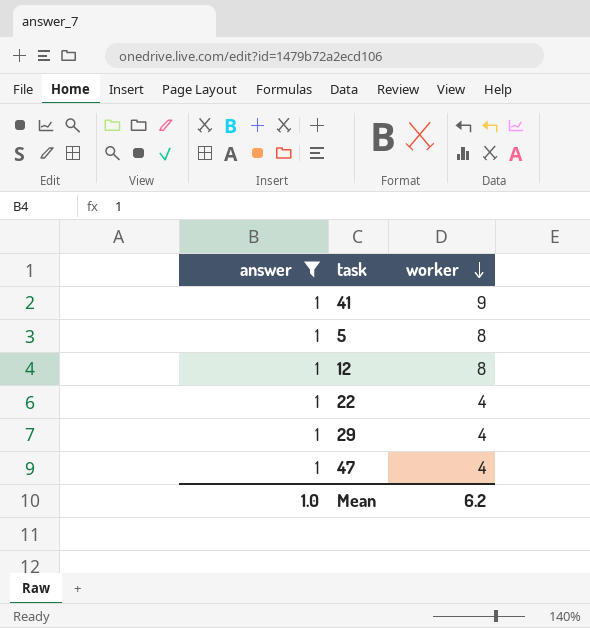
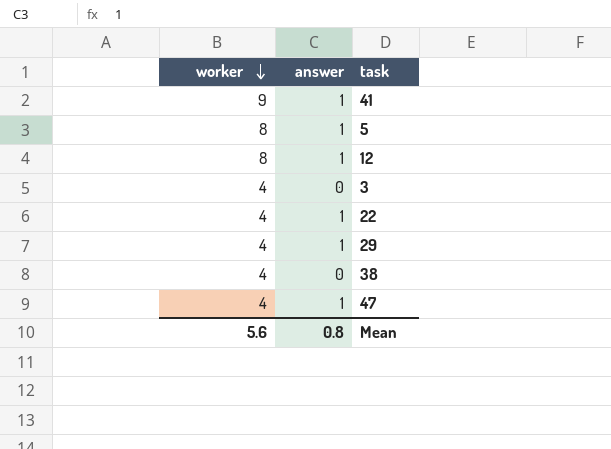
filter: answer = 1 -> none
column worker | position: 3 -> 1
Mean | worker: 6.2 -> 5.6
Mean | answer: 1.0 -> 0.8

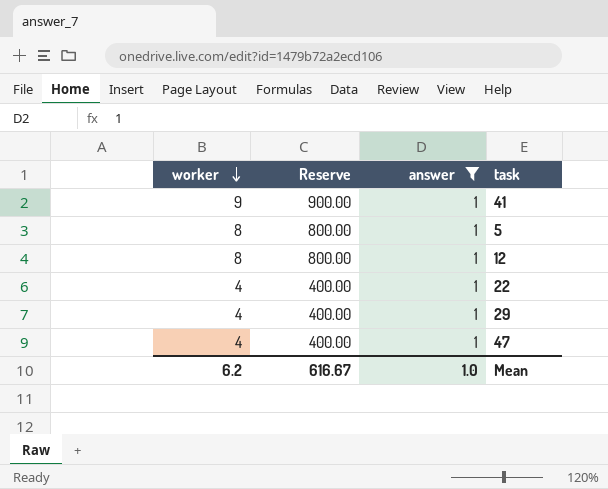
filter: none -> answer = 1
column Reserve | formula: none -> [worker] * 100
Mean | worker: 5.6 -> 6.2
Mean | answer: 0.8 -> 1.0

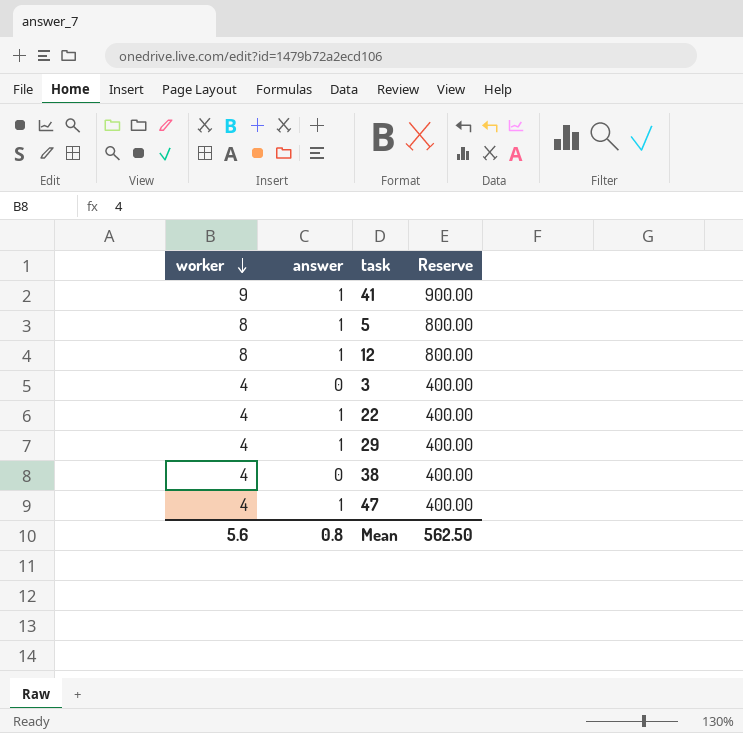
filter: answer = 1 -> none
column Reserve | position: 2 -> 4
Mean | worker: 6.2 -> 5.6
Mean | answer: 1.0 -> 0.8
Mean | Reserve: 616.67 -> 562.50

